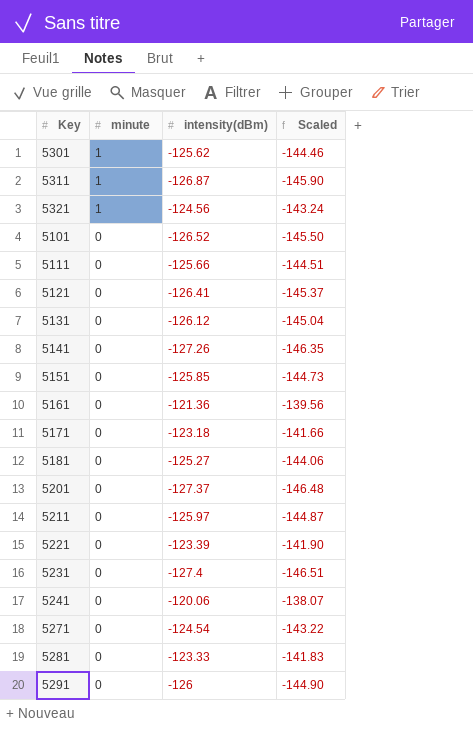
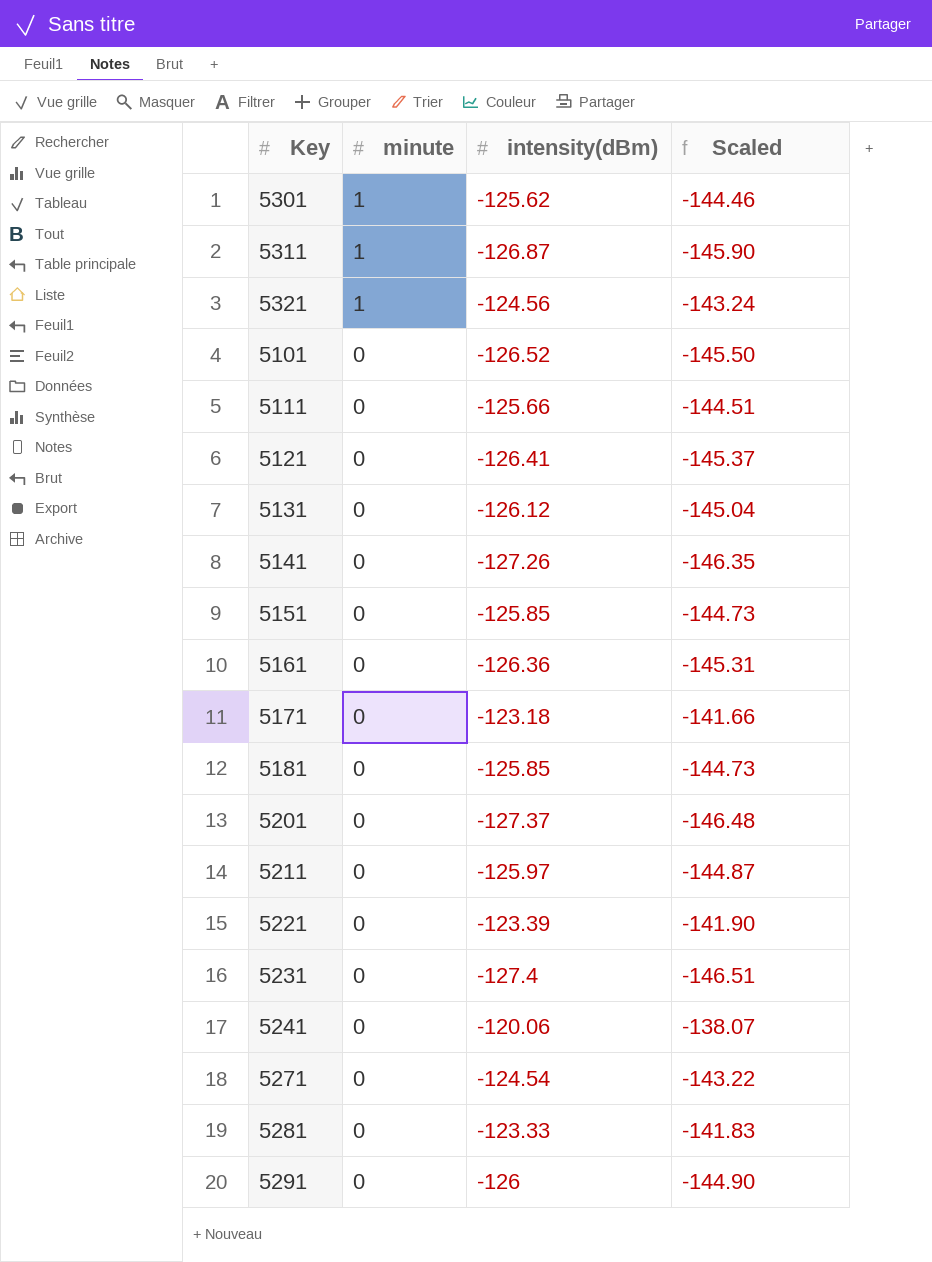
5161 | intensity(dBm): -121.36 -> -126.36
5161 | Scaled: -139.56 -> -145.31
5181 | intensity(dBm): -125.27 -> -125.85
5181 | Scaled: -144.06 -> -144.73

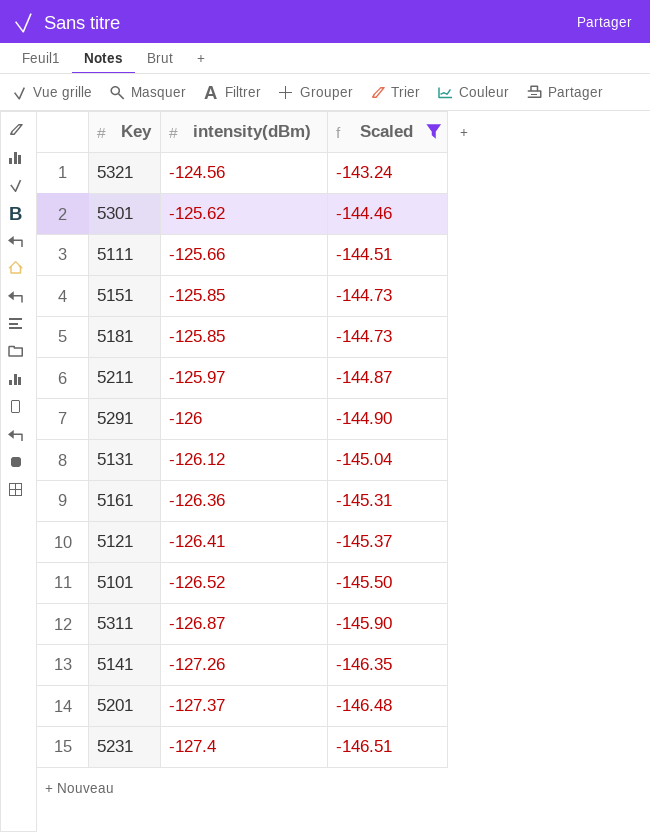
filter: none -> Scaled <= -143.24
row order: minute descending -> intensity(dBm) descending
column minute | position: 2 -> none

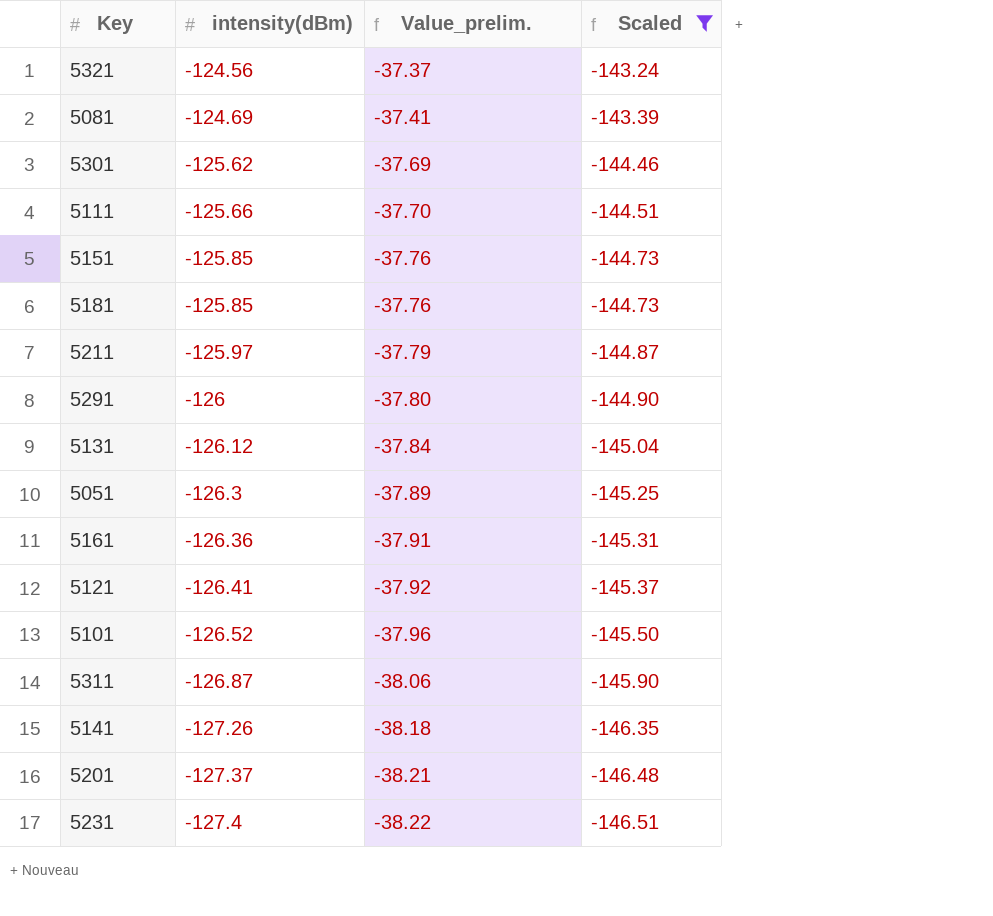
column Value_prelim. | formula: none -> [intensity(dBm)] * 0.3
row 5081: none -> -124.69 | -37.41 | -143.39
row 5051: none -> -126.3 | -37.89 | -145.25

